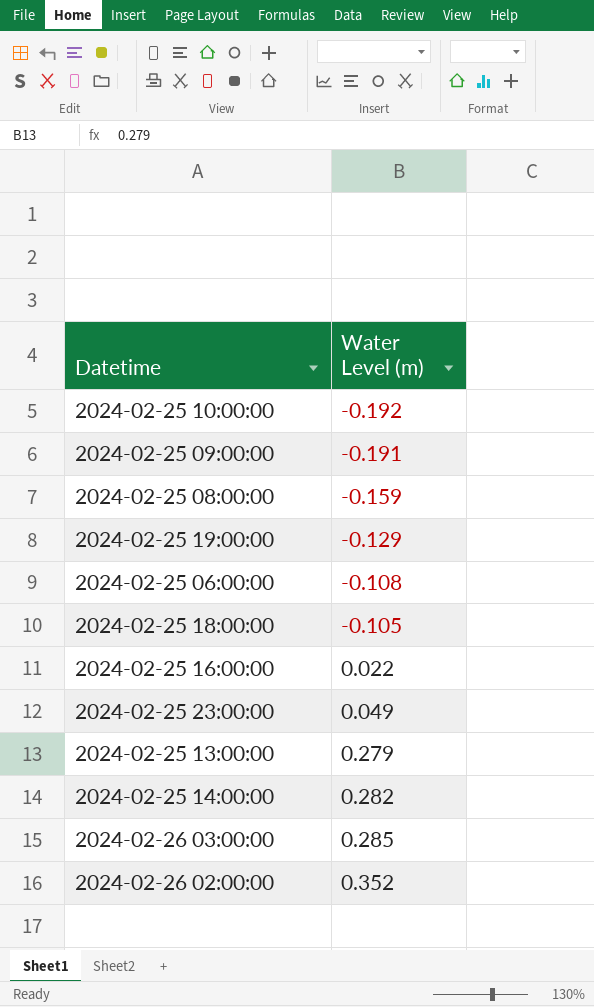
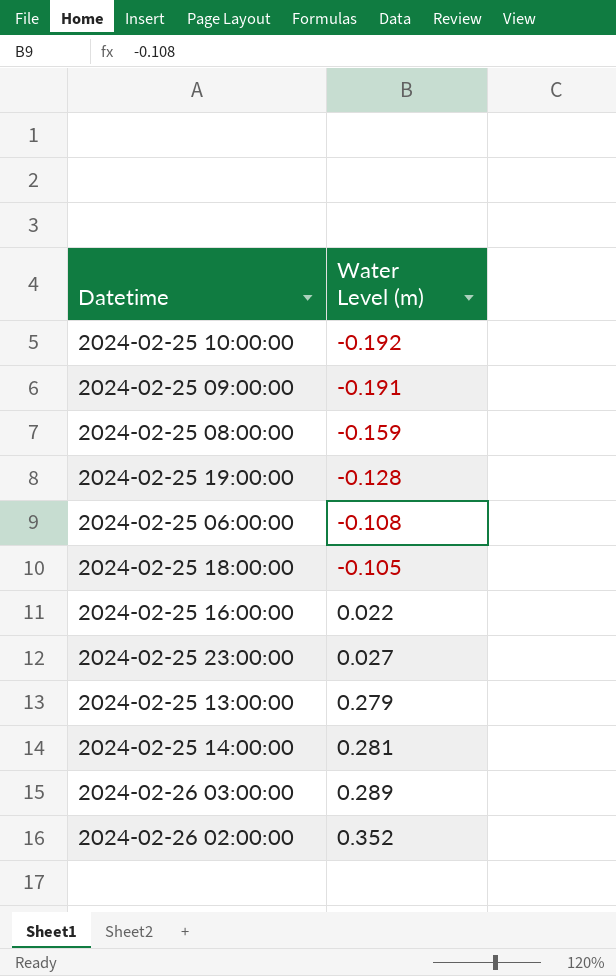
2024-02-25 19:00:00 | Water Level (m): -0.129 -> -0.128
2024-02-25 23:00:00 | Water Level (m): 0.049 -> 0.027
2024-02-25 14:00:00 | Water Level (m): 0.282 -> 0.281
2024-02-26 03:00:00 | Water Level (m): 0.285 -> 0.289

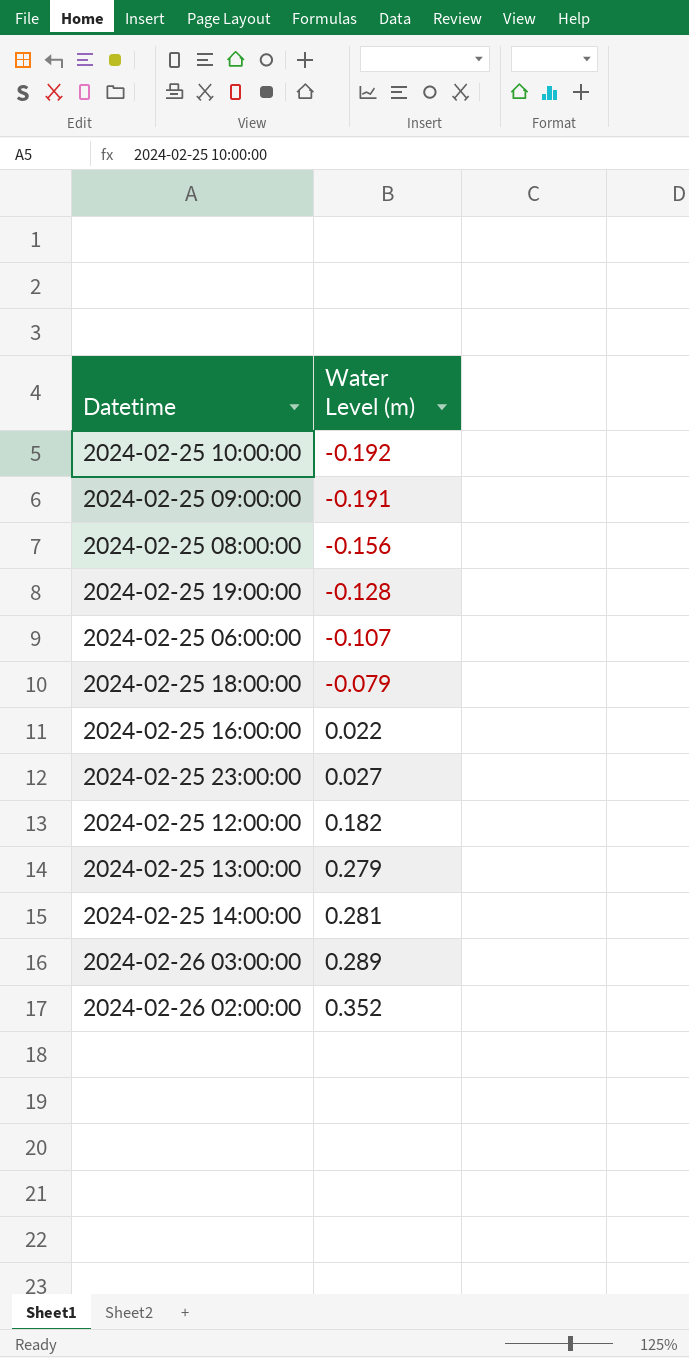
2024-02-25 08:00:00 | Water Level (m): -0.159 -> -0.156
2024-02-25 06:00:00 | Water Level (m): -0.108 -> -0.107
2024-02-25 18:00:00 | Water Level (m): -0.105 -> -0.079
row 2024-02-25 12:00:00: none -> 0.182

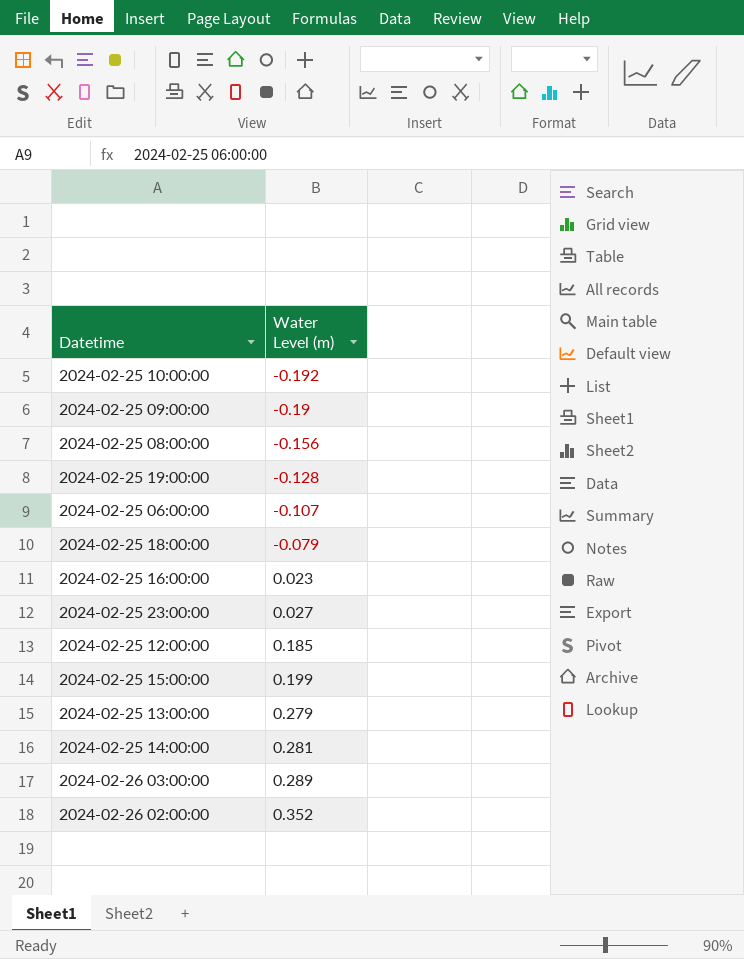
2024-02-25 09:00:00 | Water Level (m): -0.191 -> -0.19
2024-02-25 16:00:00 | Water Level (m): 0.022 -> 0.023
2024-02-25 12:00:00 | Water Level (m): 0.182 -> 0.185
row 2024-02-25 15:00:00: none -> 0.199

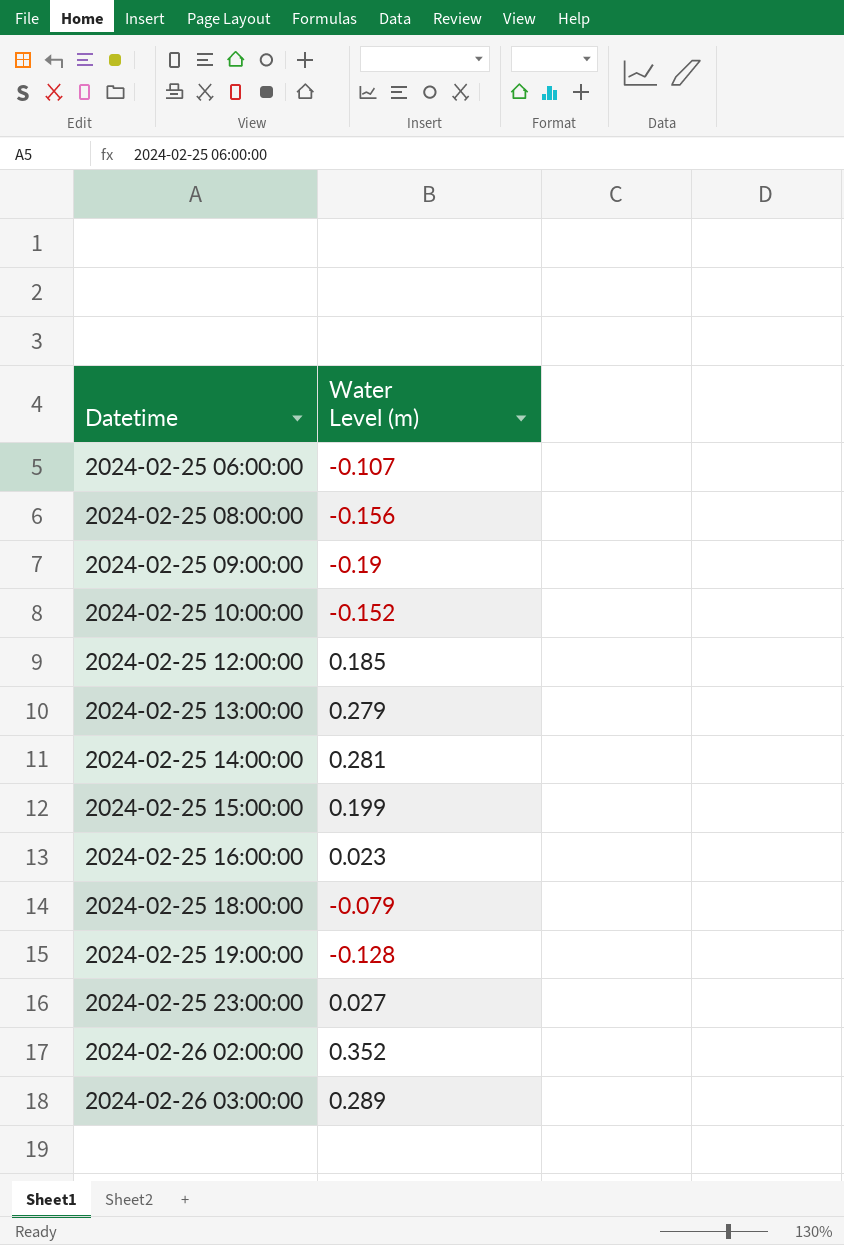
row order: Water Level (m) ascending -> Datetime ascending
2024-02-25 10:00:00 | Water Level (m): -0.192 -> -0.152

